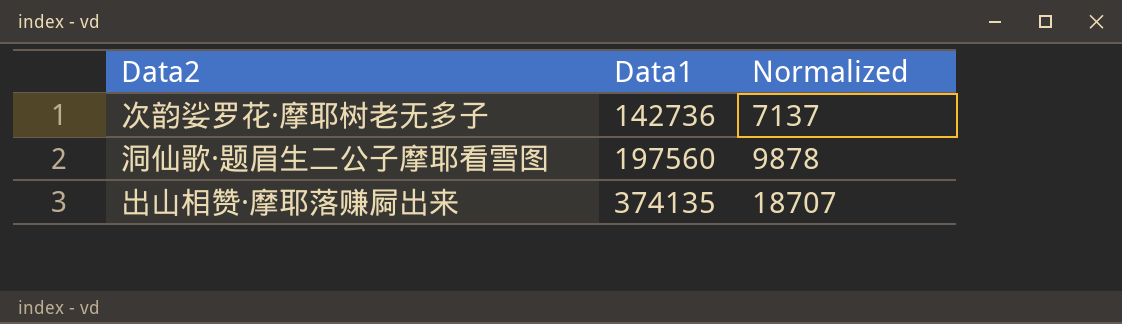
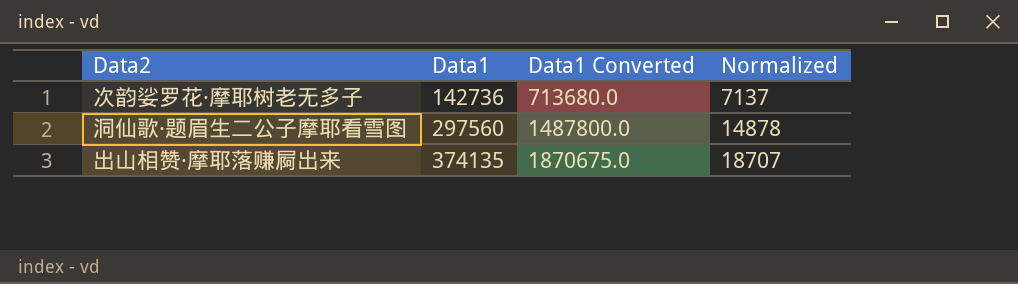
column Data1 Converted | formula: none -> [Data1] * 5
洞仙歌·题眉生二公子摩耶看雪图 | Data1: 197560 -> 297560
洞仙歌·题眉生二公子摩耶看雪图 | Normalized: 9878 -> 14878

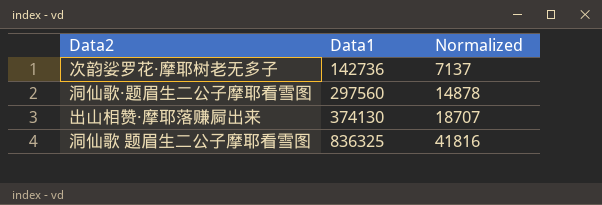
column Data1 Converted | formula: [Data1] * 5 -> none
出山相赞·摩耶落赚屙出来 | Data1: 374135 -> 374130
row 洞仙歌 题眉生二公子摩耶看雪图: none -> 836325 | 41816

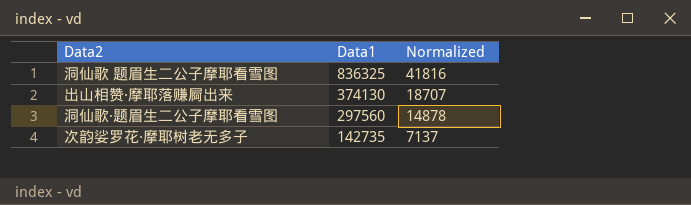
row order: Data1 ascending -> Data1 descending
次韵娑罗花·摩耶树老无多子 | Data1: 142736 -> 142735

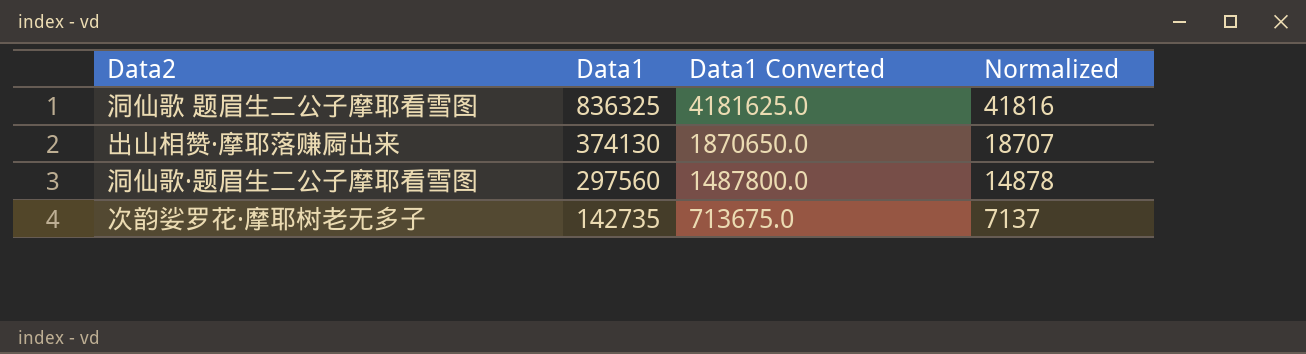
column Data1 Converted | formula: none -> [Data1] * 5

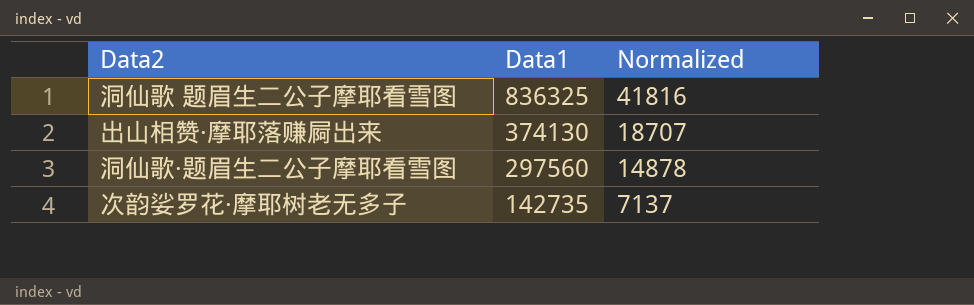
column Data1 Converted | formula: [Data1] * 5 -> none

